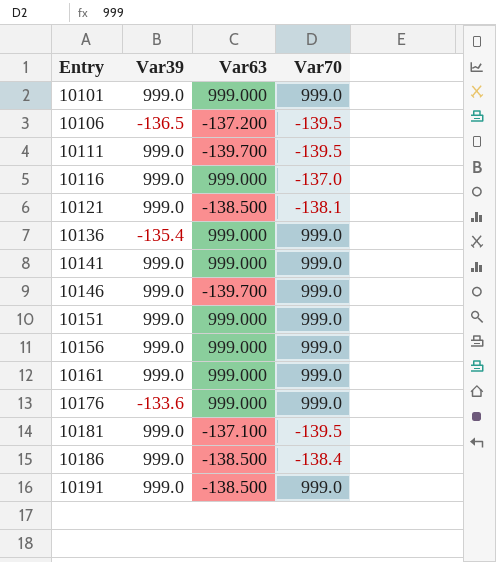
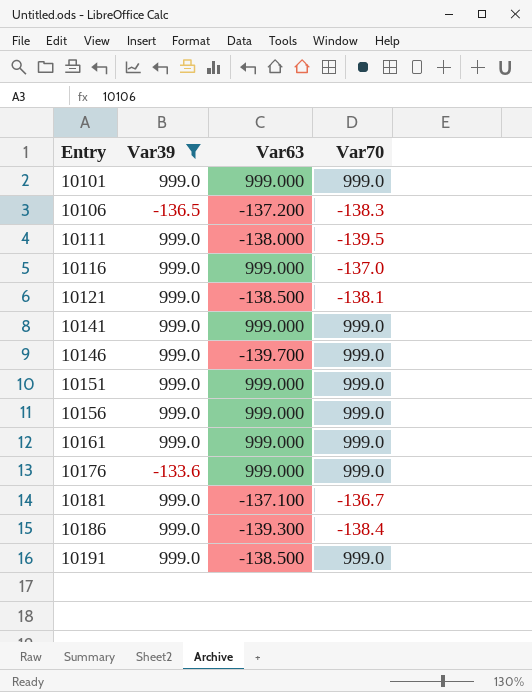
filter: none -> Var39 != -135.4
10106 | Var70: -139.5 -> -138.3
10111 | Var63: -139.700 -> -138.000
10181 | Var70: -139.5 -> -136.7
10186 | Var63: -138.500 -> -139.300

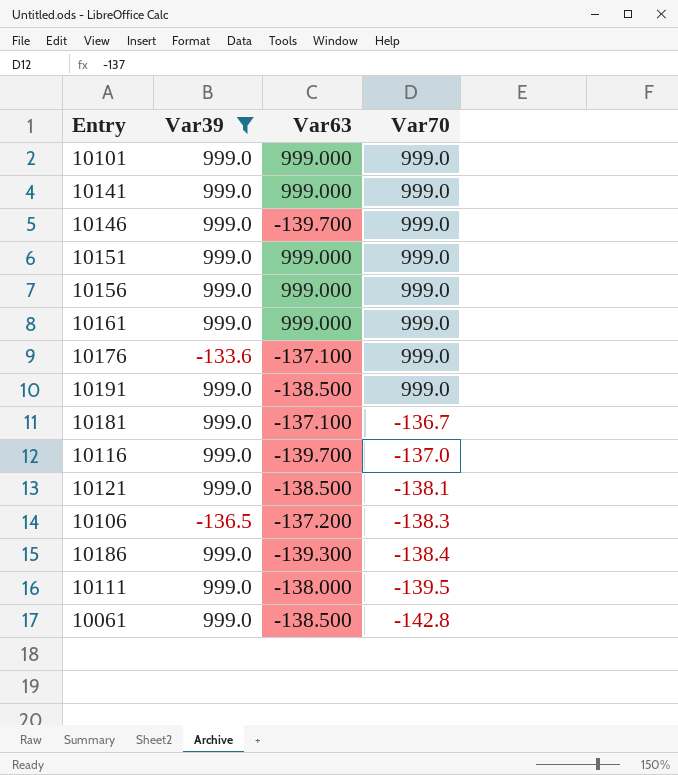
row order: Entry ascending -> Var70 descending
10176 | Var63: 999.000 -> -137.100
10116 | Var63: 999.000 -> -139.700
row 10061: none -> 999.0 | -138.500 | -142.8

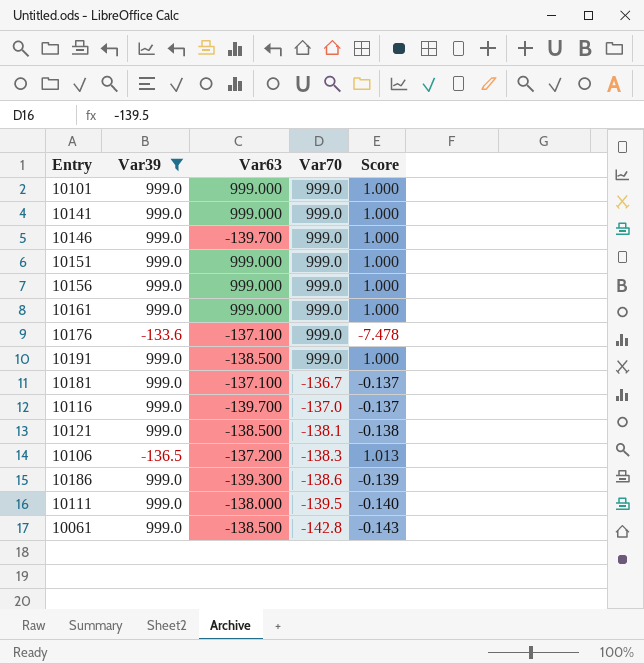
column Score | formula: none -> [Var70] / [Var39]
10186 | Var70: -138.4 -> -138.6

